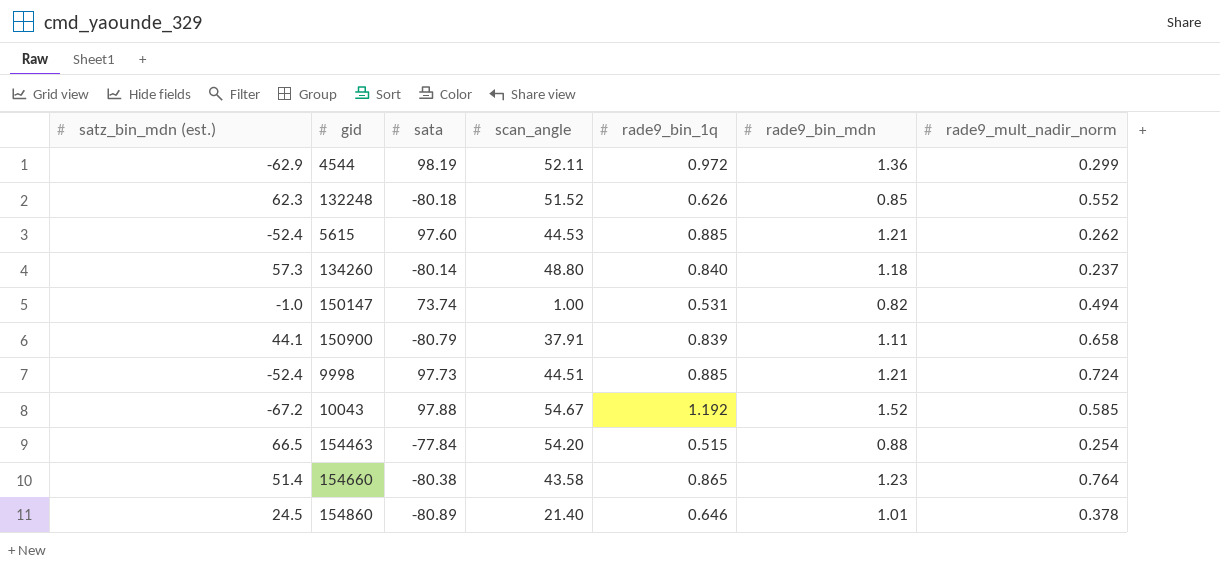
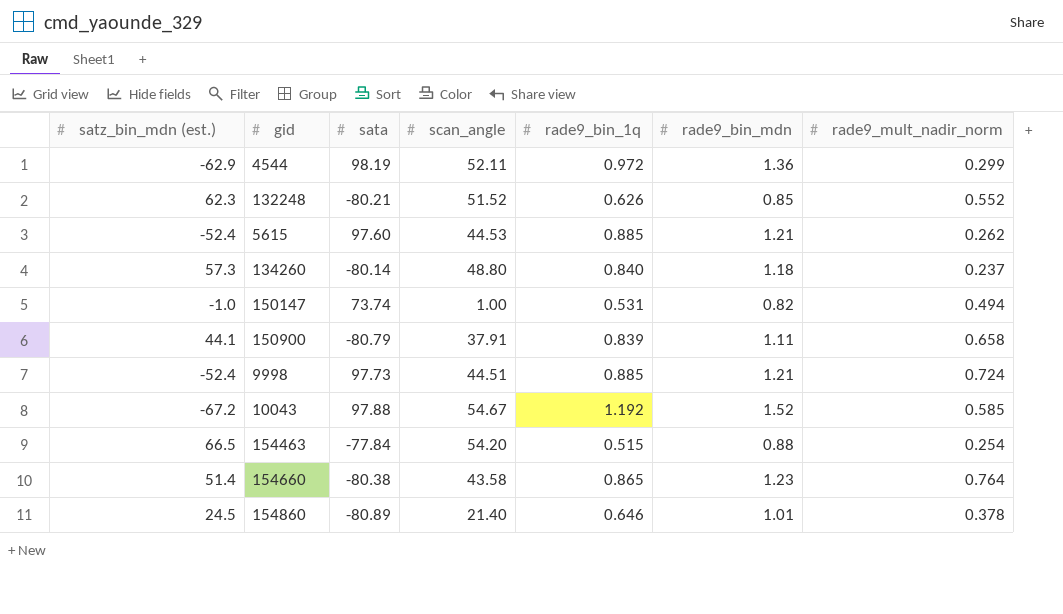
132248 | sata: -80.18 -> -80.21

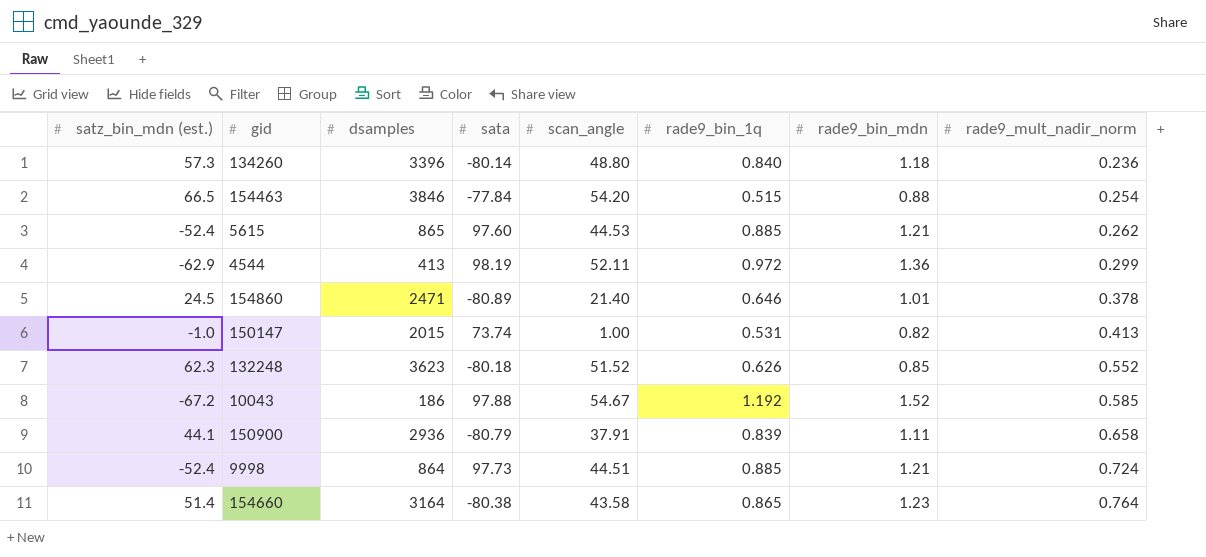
row order: none -> rade9_mult_nadir_norm ascending
column dsamples | position: none -> 3
134260 | rade9_mult_nadir_norm: 0.237 -> 0.236
150147 | rade9_mult_nadir_norm: 0.494 -> 0.413
132248 | sata: -80.21 -> -80.18

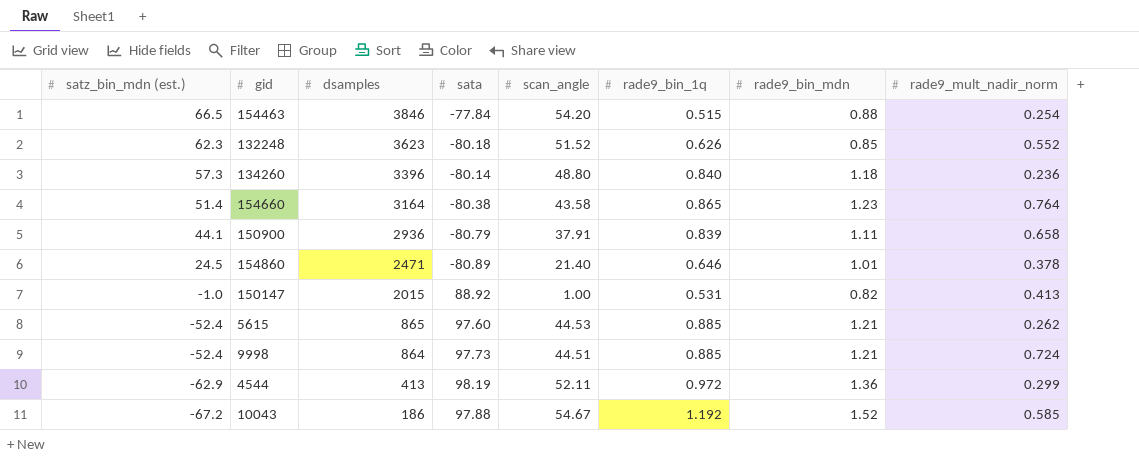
row order: rade9_mult_nadir_norm ascending -> satz_bin_mdn (est.) descending
150147 | sata: 73.74 -> 88.92

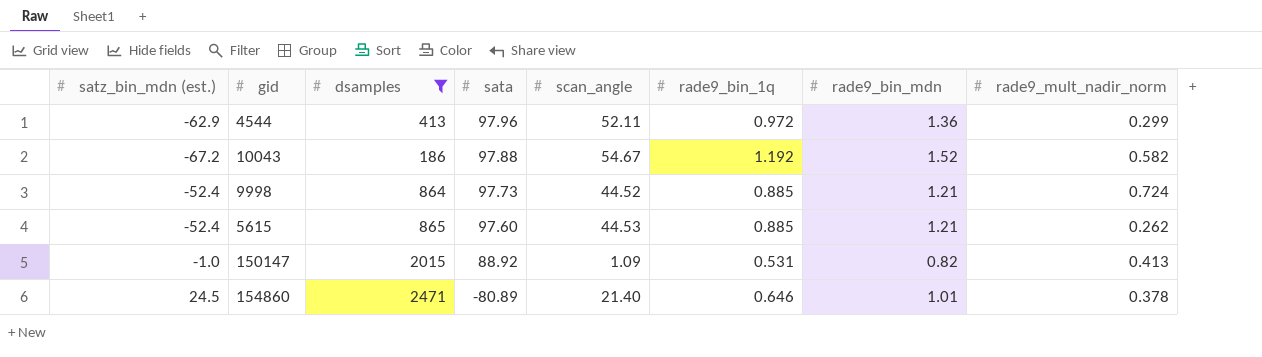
filter: none -> dsamples <= 2471
row order: satz_bin_mdn (est.) descending -> sata descending
4544 | sata: 98.19 -> 97.96
10043 | rade9_mult_nadir_norm: 0.585 -> 0.582
9998 | scan_angle: 44.51 -> 44.52
150147 | scan_angle: 1.00 -> 1.09

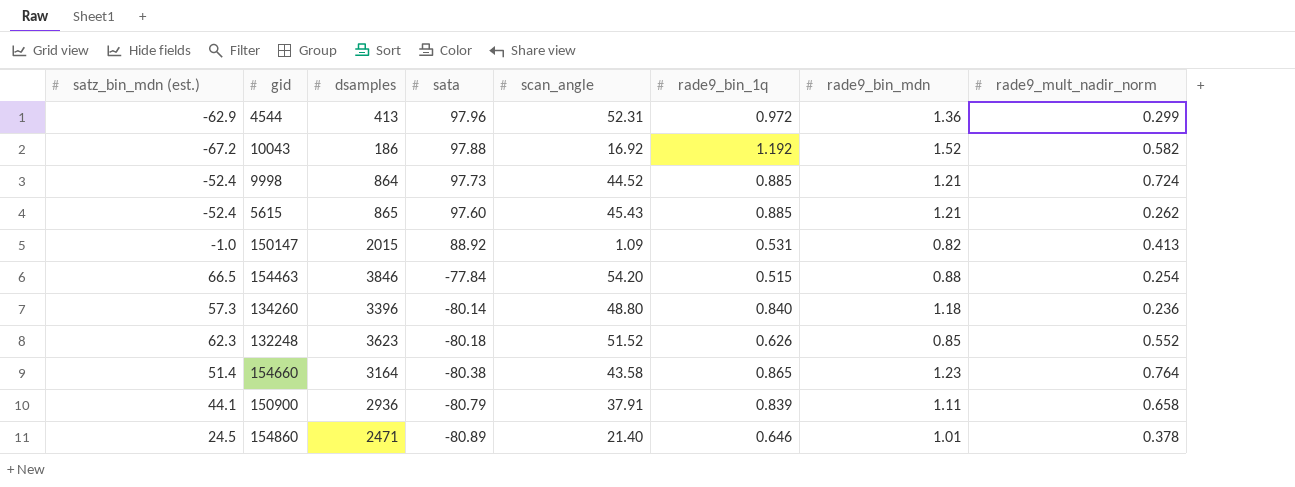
filter: dsamples <= 2471 -> none
4544 | scan_angle: 52.11 -> 52.31
10043 | scan_angle: 54.67 -> 16.92
5615 | scan_angle: 44.53 -> 45.43

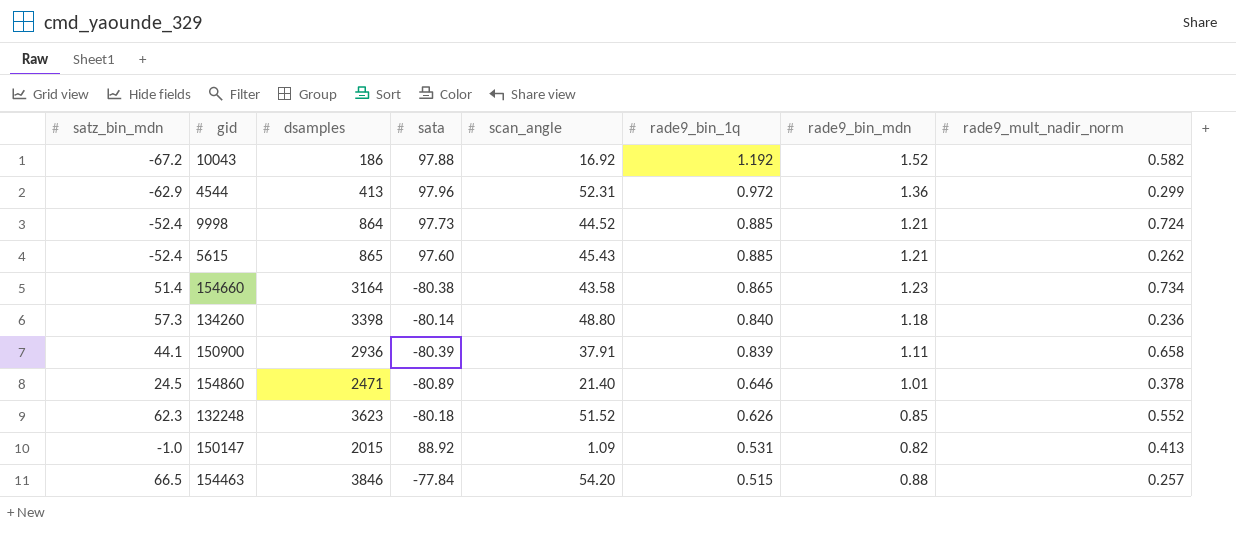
row order: sata descending -> rade9_bin_1q descending
column name: satz_bin_mdn (est.) -> satz_bin_mdn
154660 | rade9_mult_nadir_norm: 0.764 -> 0.734
134260 | dsamples: 3396 -> 3398
150900 | sata: -80.79 -> -80.39
154463 | rade9_mult_nadir_norm: 0.254 -> 0.257

